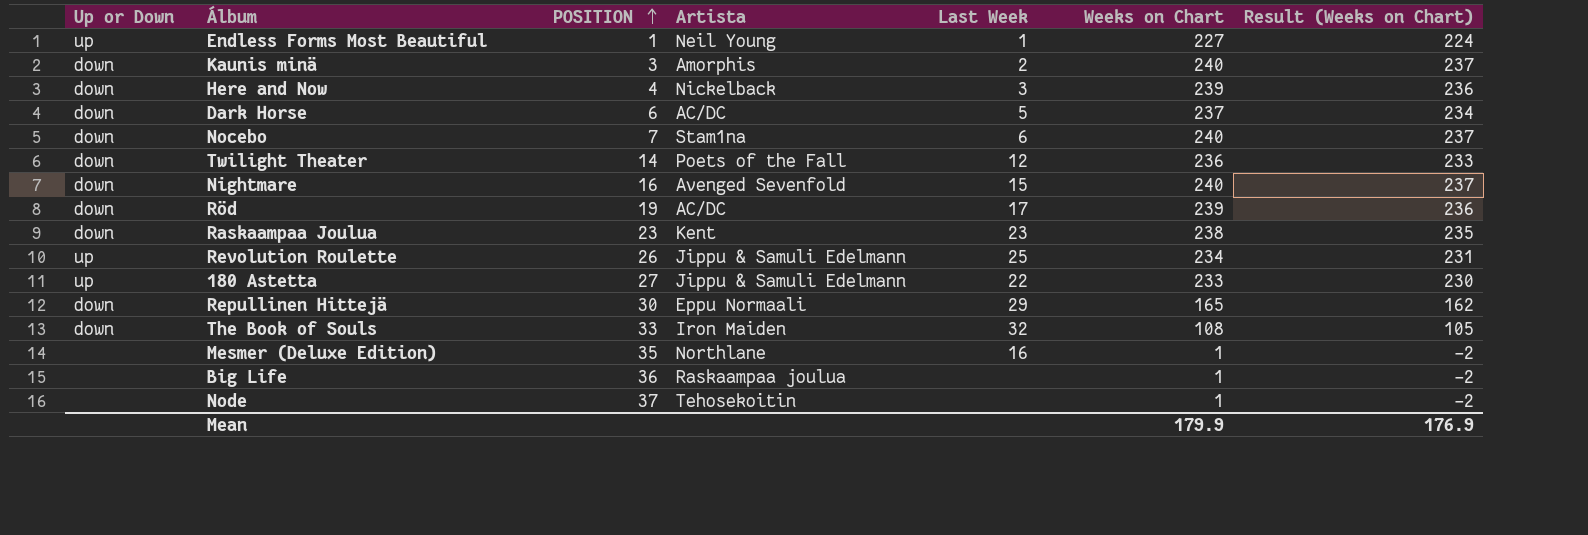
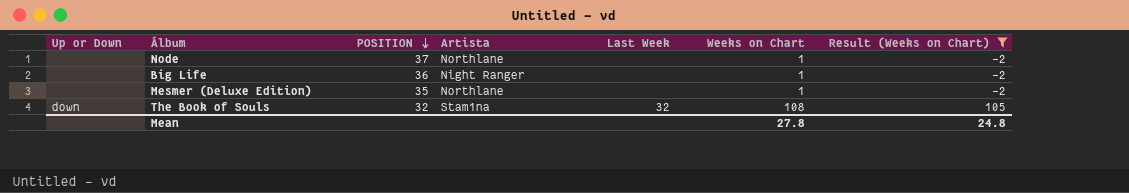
filter: none -> Result (Weeks on Chart) <= 105
row order: POSITION ascending -> POSITION descending
Node | Artista: Tehosekoitin -> Northlane
Big Life | Artista: Raskaampaa joulua -> Night Ranger
Mesmer (Deluxe Edition) | Last Week: 16 -> none
The Book of Souls | POSITION: 33 -> 32
The Book of Souls | Artista: Iron Maiden -> Stam1na
Mean | Weeks on Chart: 179.9 -> 27.8
Mean | Result (Weeks on Chart): 176.9 -> 24.8

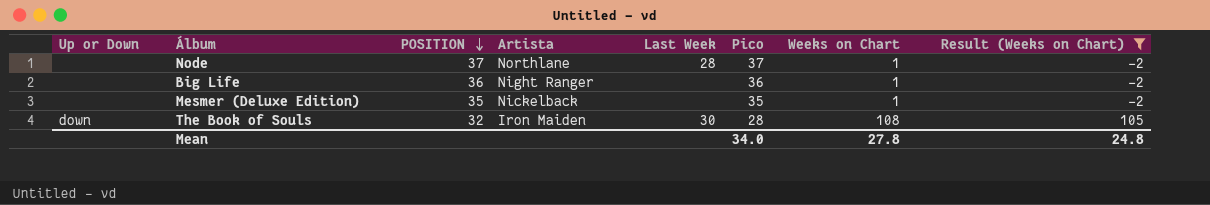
column Pico | position: none -> 6
Node | Last Week: none -> 28
Mesmer (Deluxe Edition) | Artista: Northlane -> Nickelback
The Book of Souls | Artista: Stam1na -> Iron Maiden
The Book of Souls | Last Week: 32 -> 30

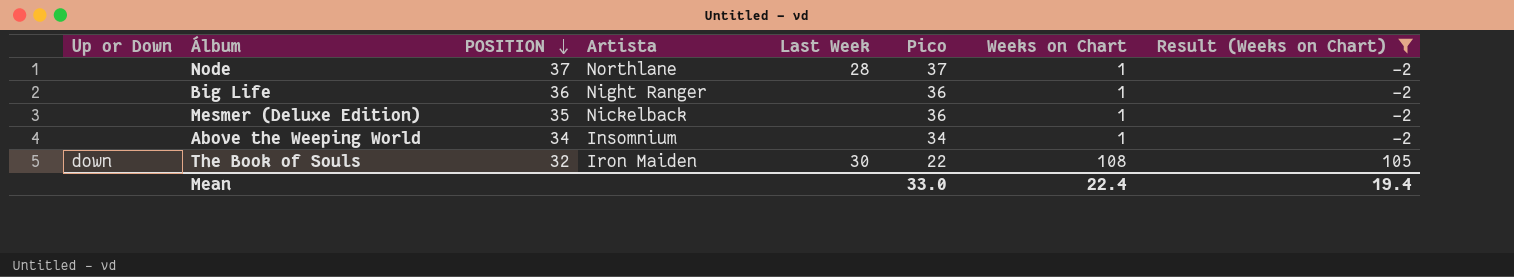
Mesmer (Deluxe Edition) | Pico: 35 -> 36
row Above the Weeping World: none -> none | 34 | Insomnium | none | 34 | 1 | -2
The Book of Souls | Pico: 28 -> 22
Mean | Pico: 34.0 -> 33.0
Mean | Weeks on Chart: 27.8 -> 22.4
Mean | Result (Weeks on Chart): 24.8 -> 19.4

